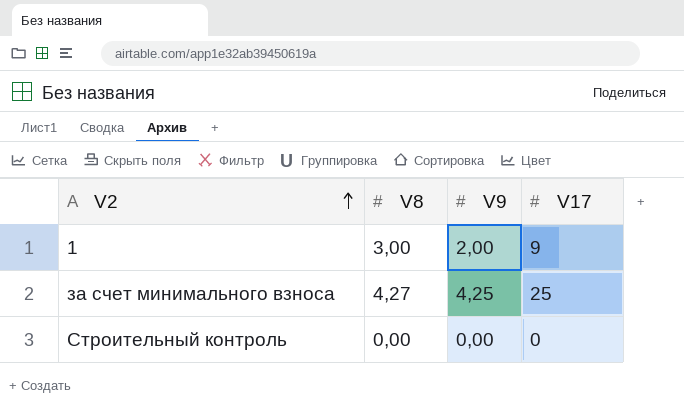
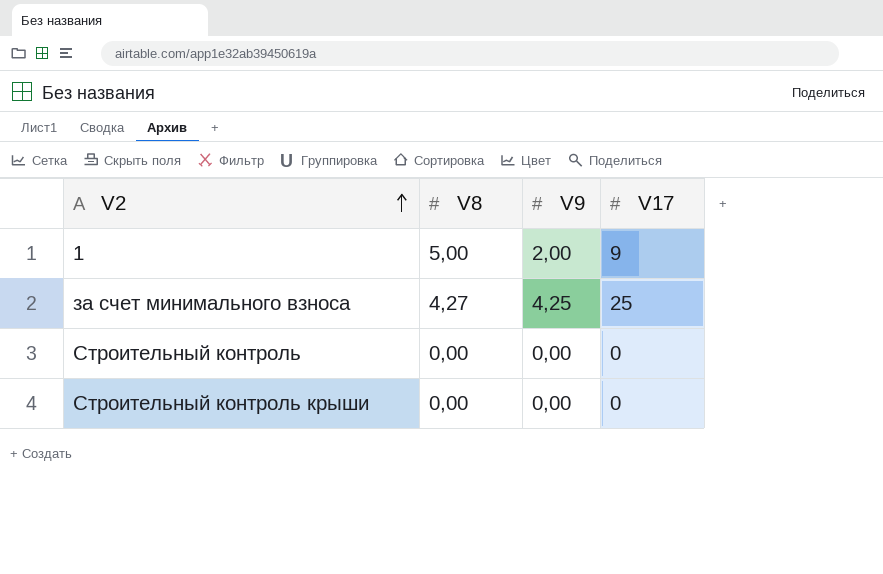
1 | V8: 3,00 -> 5,00
row Строительный контроль крыши: none -> 0,00 | 0,00 | 0

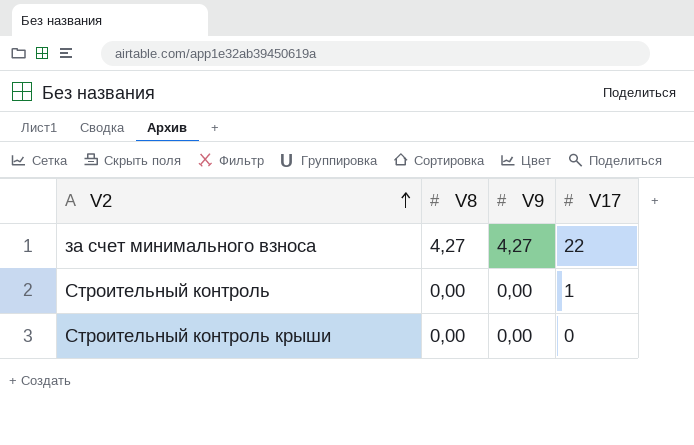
row 1: 5,00 | 2,00 | 9 -> none
за счет минимального взноса | V9: 4,25 -> 4,27
за счет минимального взноса | V17: 25 -> 22
Строительный контроль | V17: 0 -> 1

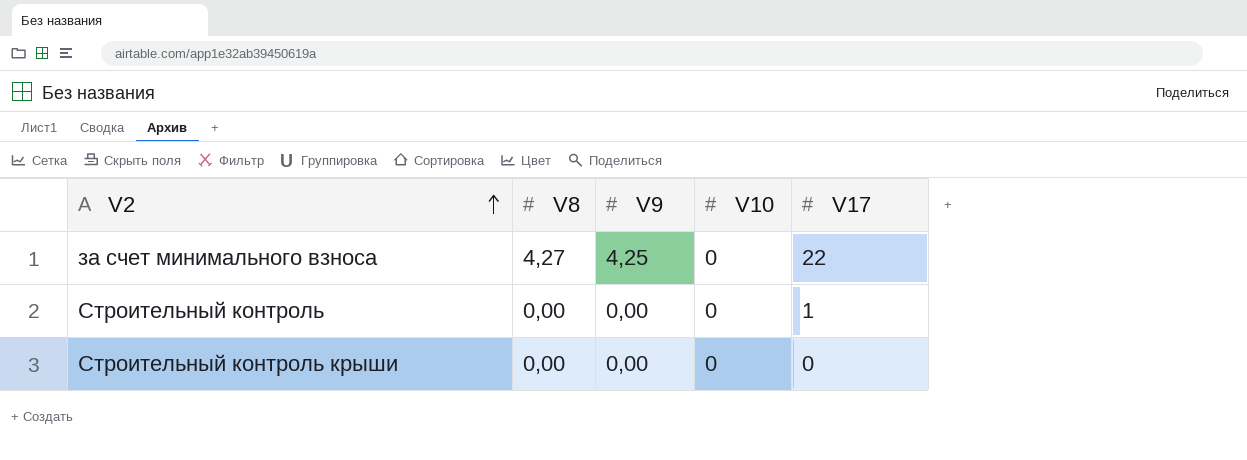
column V10 | position: none -> 4
за счет минимального взноса | V9: 4,27 -> 4,25

